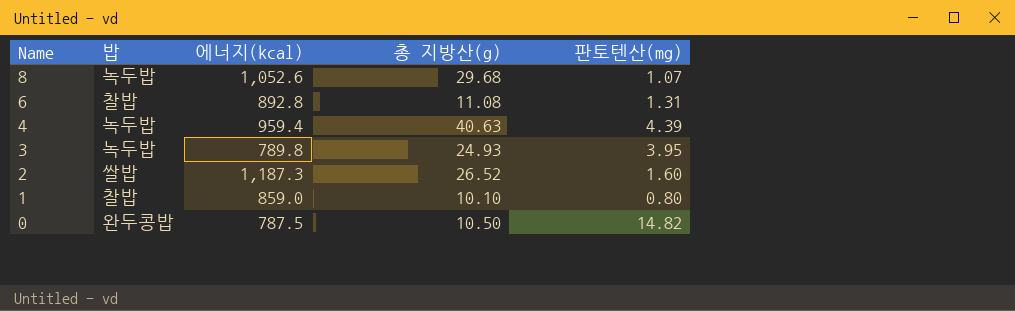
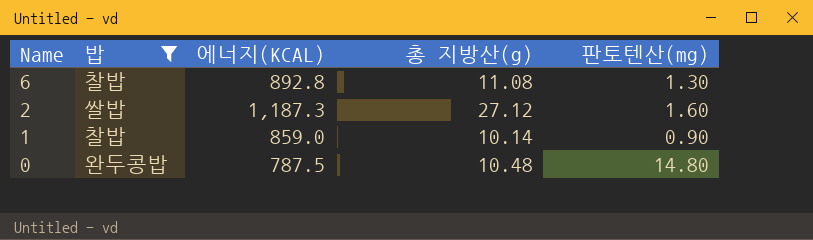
filter: none -> 밥 != 녹두밥
column name: 에너지(kcal) -> 에너지(KCAL)
6 | 판토텐산(mg): 1.31 -> 1.30
2 | 총 지방산(g): 26.52 -> 27.12
1 | 총 지방산(g): 10.10 -> 10.14
1 | 판토텐산(mg): 0.80 -> 0.90
0 | 총 지방산(g): 10.50 -> 10.48
0 | 판토텐산(mg): 14.82 -> 14.80

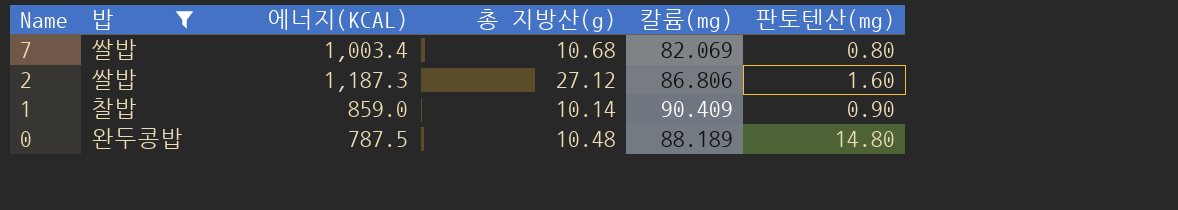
column 칼륨(mg) | position: none -> 5
row 6: 찰밥 | 892.8 | 11.08 | 1.30 -> none
row 7: none -> 쌀밥 | 1,003.4 | 10.68 | 82.069 | 0.80

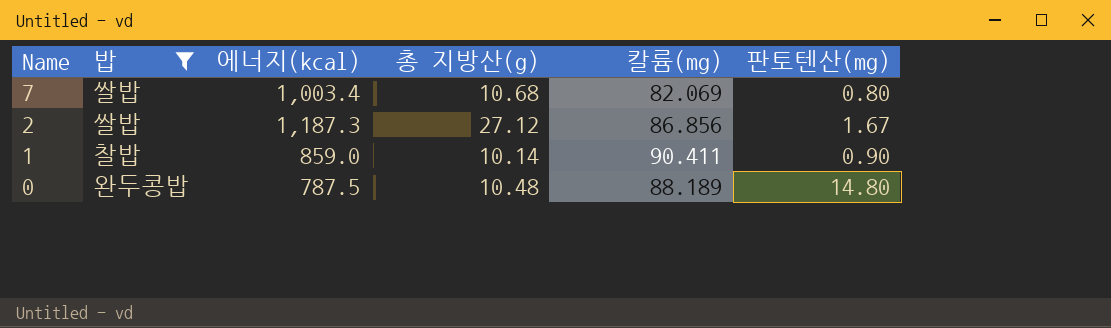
column name: 에너지(KCAL) -> 에너지(kcal)
2 | 칼륨(mg): 86.806 -> 86.856
2 | 판토텐산(mg): 1.60 -> 1.67
1 | 칼륨(mg): 90.409 -> 90.411

